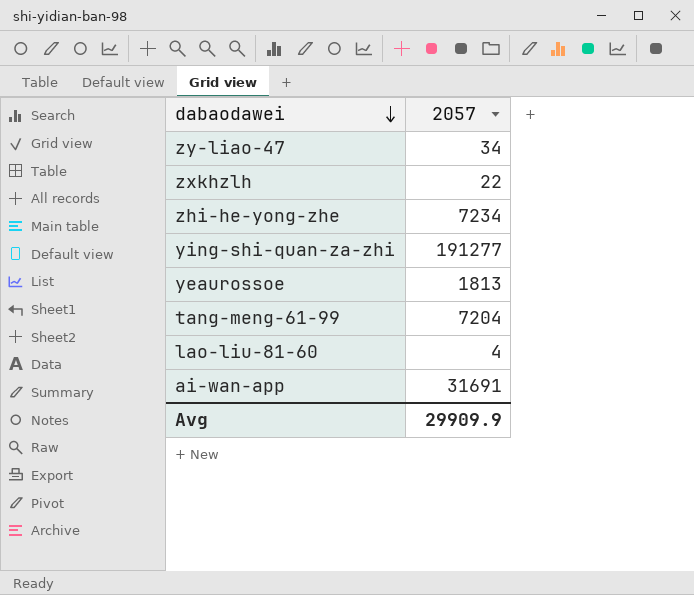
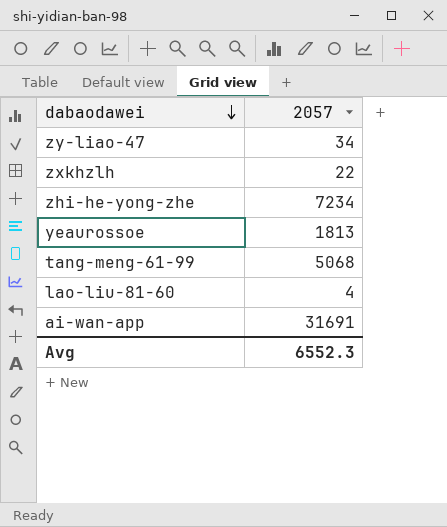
row ying-shi-quan-za-zhi: 191277 -> none
tang-meng-61-99 | 2057: 7204 -> 5068
Avg | 2057: 29909.9 -> 6552.3

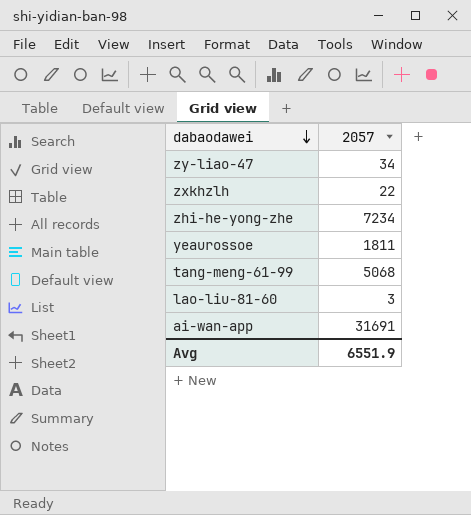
yeaurossoe | 2057: 1813 -> 1811
lao-liu-81-60 | 2057: 4 -> 3
Avg | 2057: 6552.3 -> 6551.9

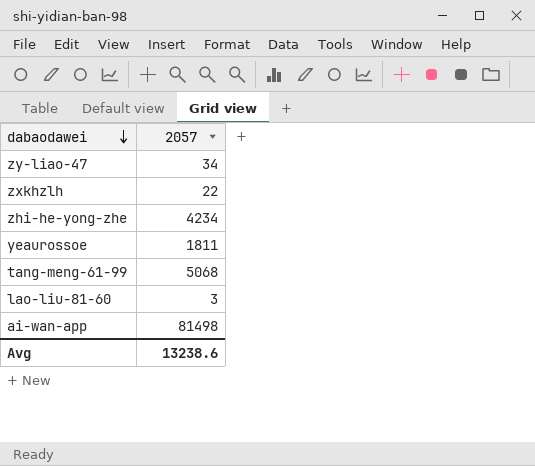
zhi-he-yong-zhe | 2057: 7234 -> 4234
ai-wan-app | 2057: 31691 -> 81498
Avg | 2057: 6551.9 -> 13238.6

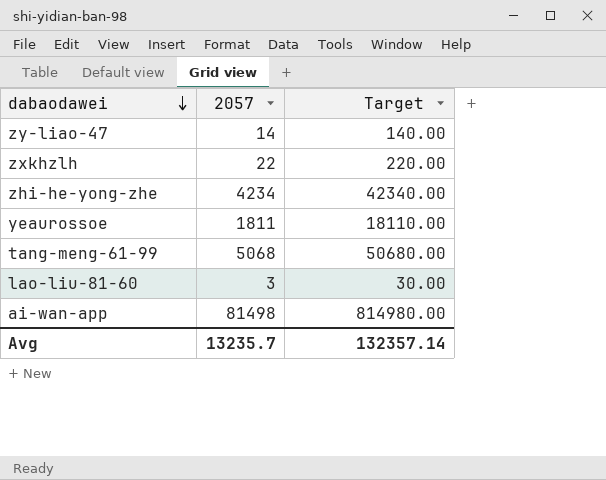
column Target | formula: none -> [2057] * 10
zy-liao-47 | 2057: 34 -> 14
Avg | 2057: 13238.6 -> 13235.7

